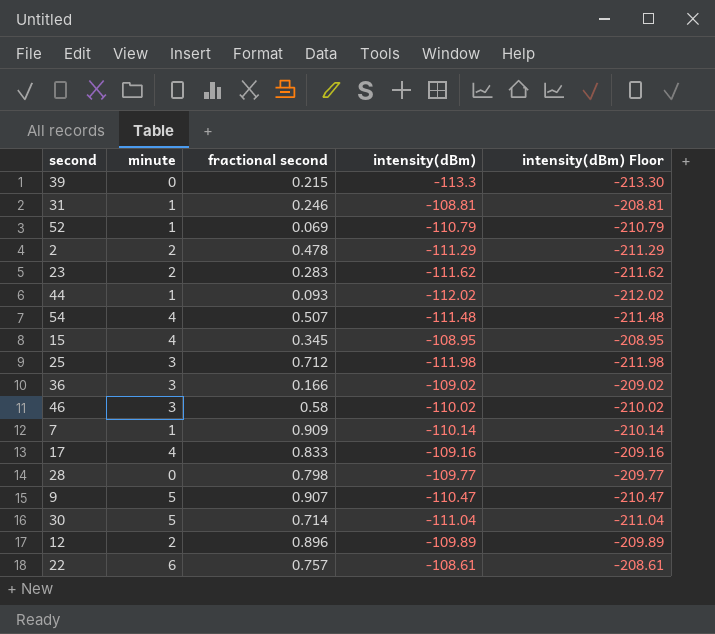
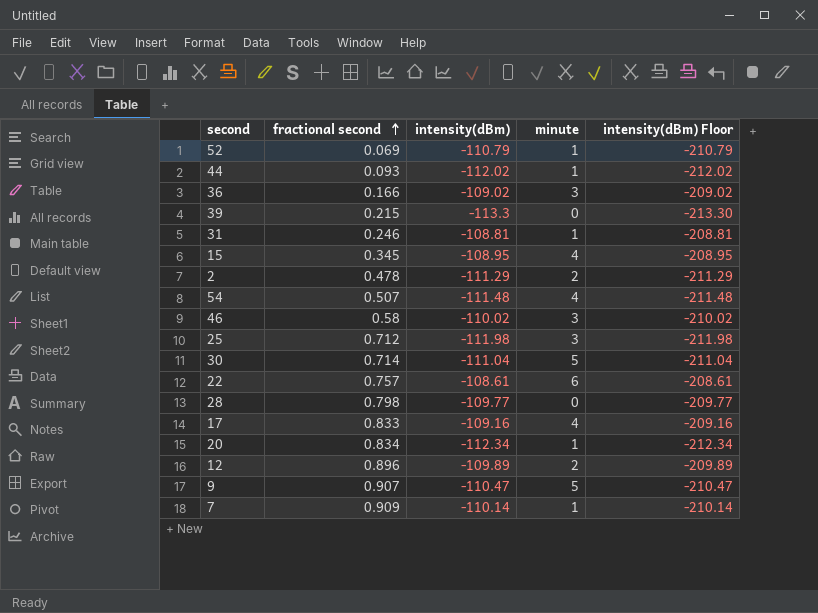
row order: none -> fractional second ascending
column minute | position: 2 -> 4
row 23: 2 | 0.283 | -111.62 | -211.62 -> none
row 20: none -> 0.834 | -112.34 | 1 | -212.34

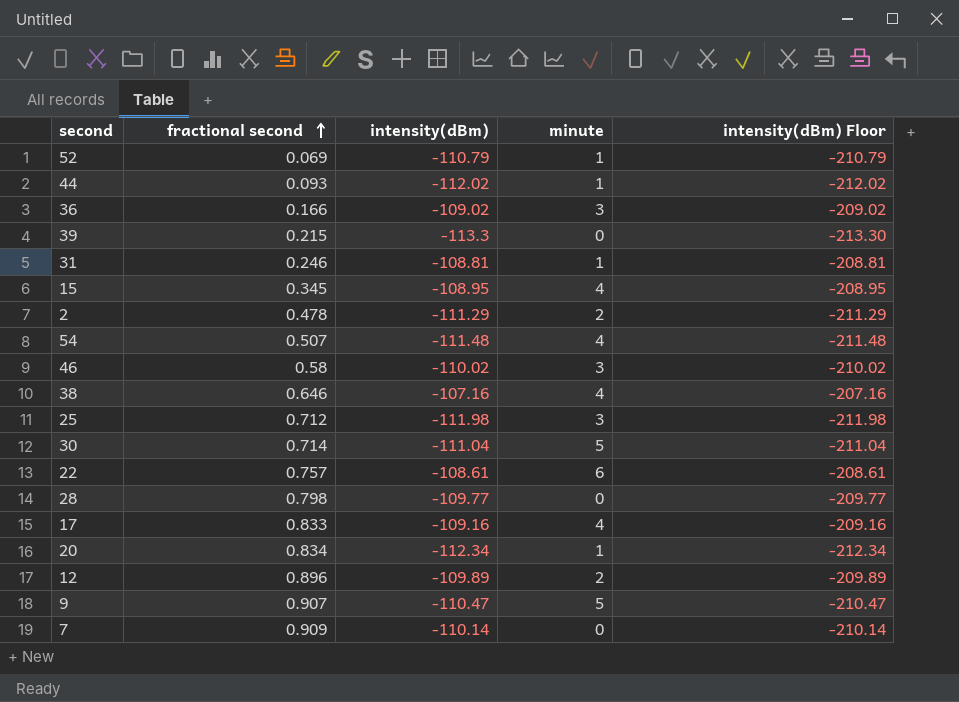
row 38: none -> 0.646 | -107.16 | 4 | -207.16
7 | minute: 1 -> 0

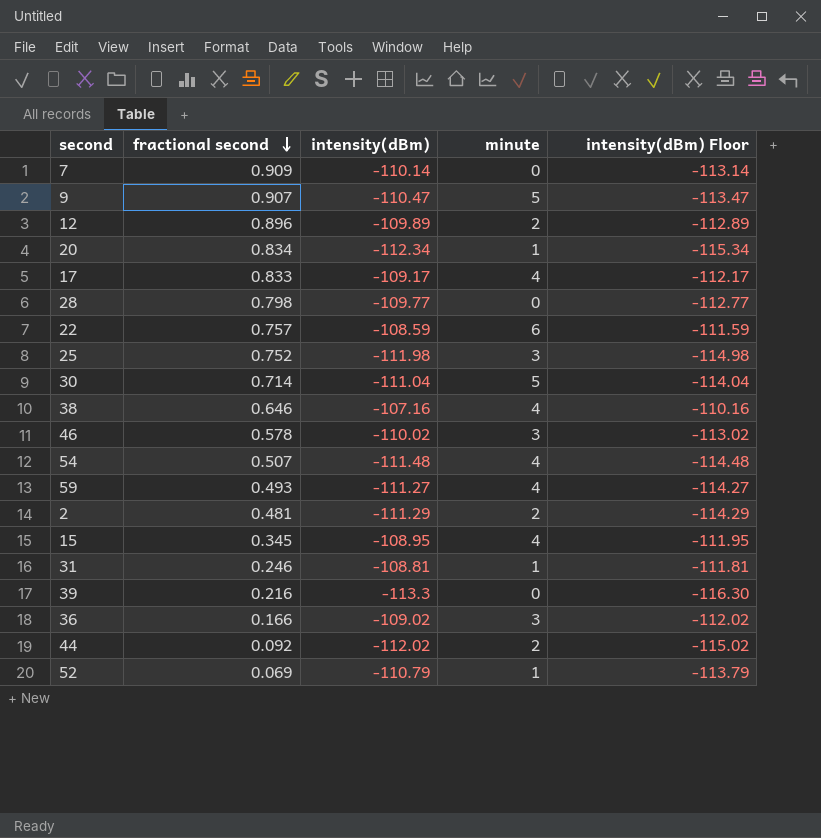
row order: fractional second ascending -> fractional second descending
column intensity(dBm) Floor | formula: [intensity(dBm)] - 100 -> [intensity(dBm)] - 3
17 | intensity(dBm): -109.16 -> -109.17
22 | intensity(dBm): -108.61 -> -108.59
25 | fractional second: 0.712 -> 0.752
46 | fractional second: 0.58 -> 0.578
row 59: none -> 0.493 | -111.27 | 4 | -114.27
2 | fractional second: 0.478 -> 0.481
39 | fractional second: 0.215 -> 0.216
44 | fractional second: 0.093 -> 0.092
44 | minute: 1 -> 2

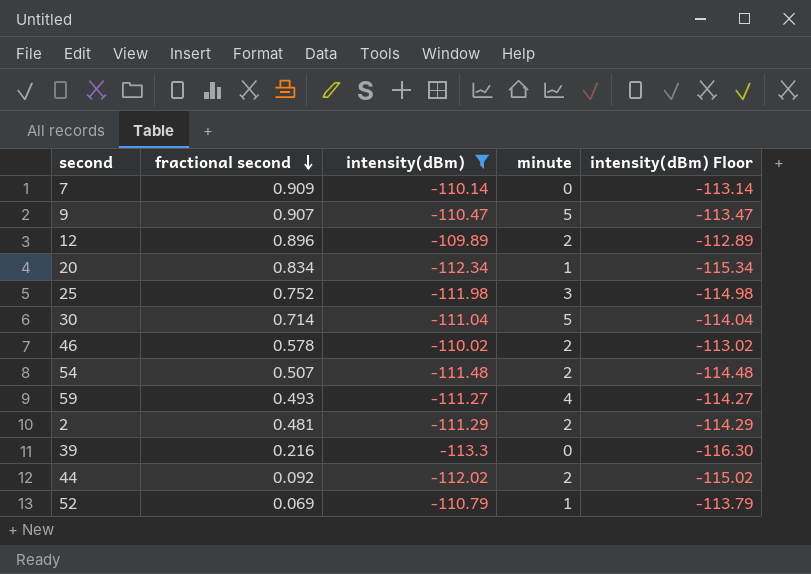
filter: none -> intensity(dBm) <= -109.89
46 | minute: 3 -> 2
54 | minute: 4 -> 2

